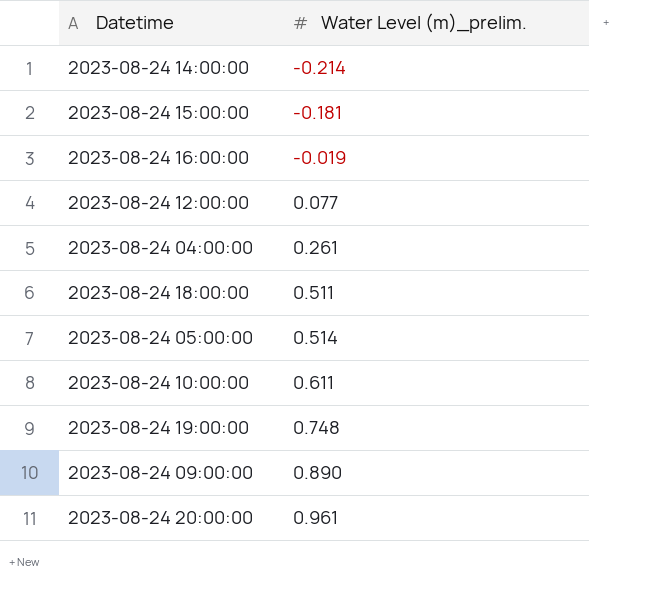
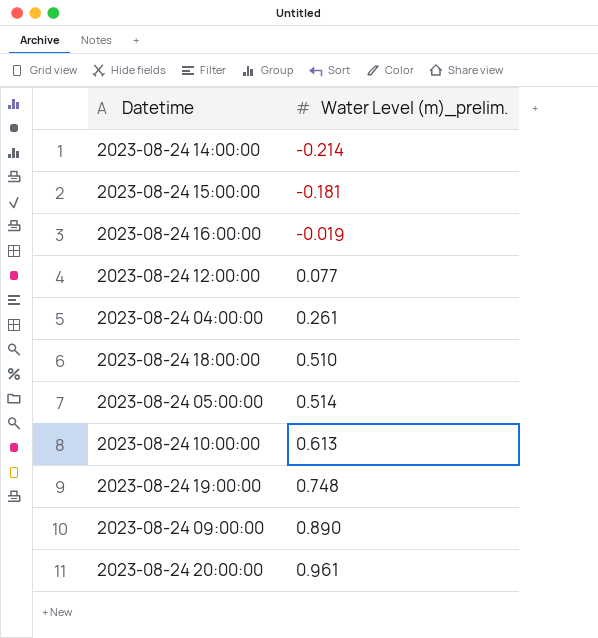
2023-08-24 18:00:00 | Water Level (m)_prelim.: 0.511 -> 0.510
2023-08-24 10:00:00 | Water Level (m)_prelim.: 0.611 -> 0.613

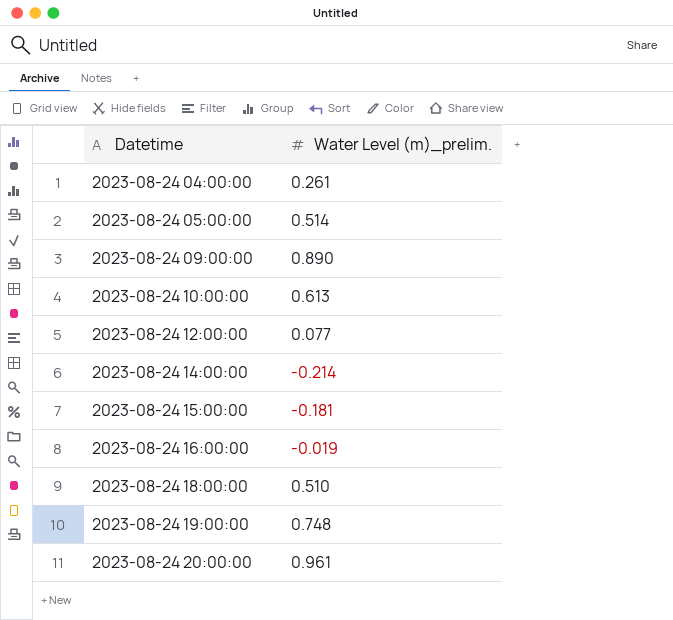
row order: Water Level (m)_prelim. ascending -> Datetime ascending

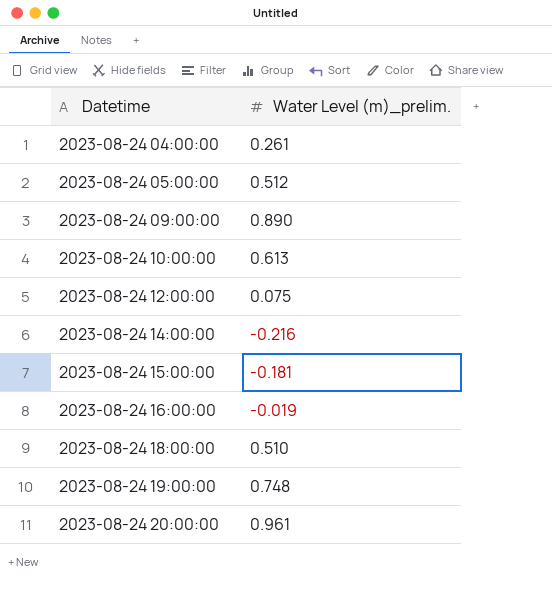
2023-08-24 05:00:00 | Water Level (m)_prelim.: 0.514 -> 0.512
2023-08-24 12:00:00 | Water Level (m)_prelim.: 0.077 -> 0.075
2023-08-24 14:00:00 | Water Level (m)_prelim.: -0.214 -> -0.216

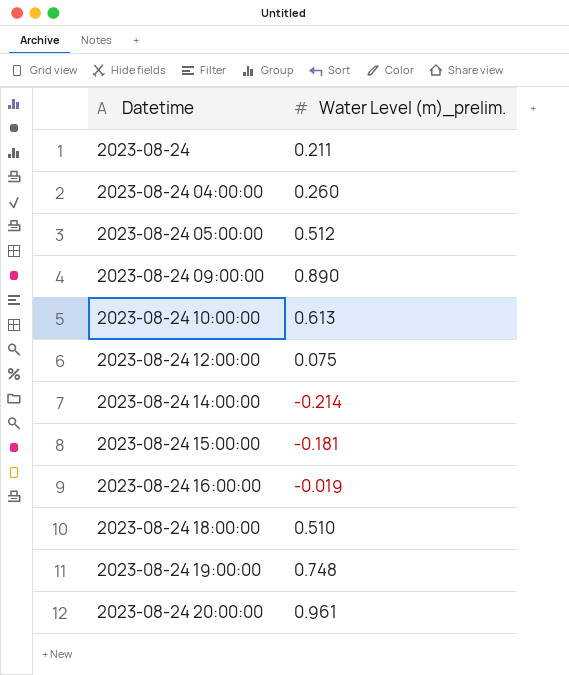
row 2023-08-24: none -> 0.211
2023-08-24 04:00:00 | Water Level (m)_prelim.: 0.261 -> 0.260
2023-08-24 14:00:00 | Water Level (m)_prelim.: -0.216 -> -0.214

